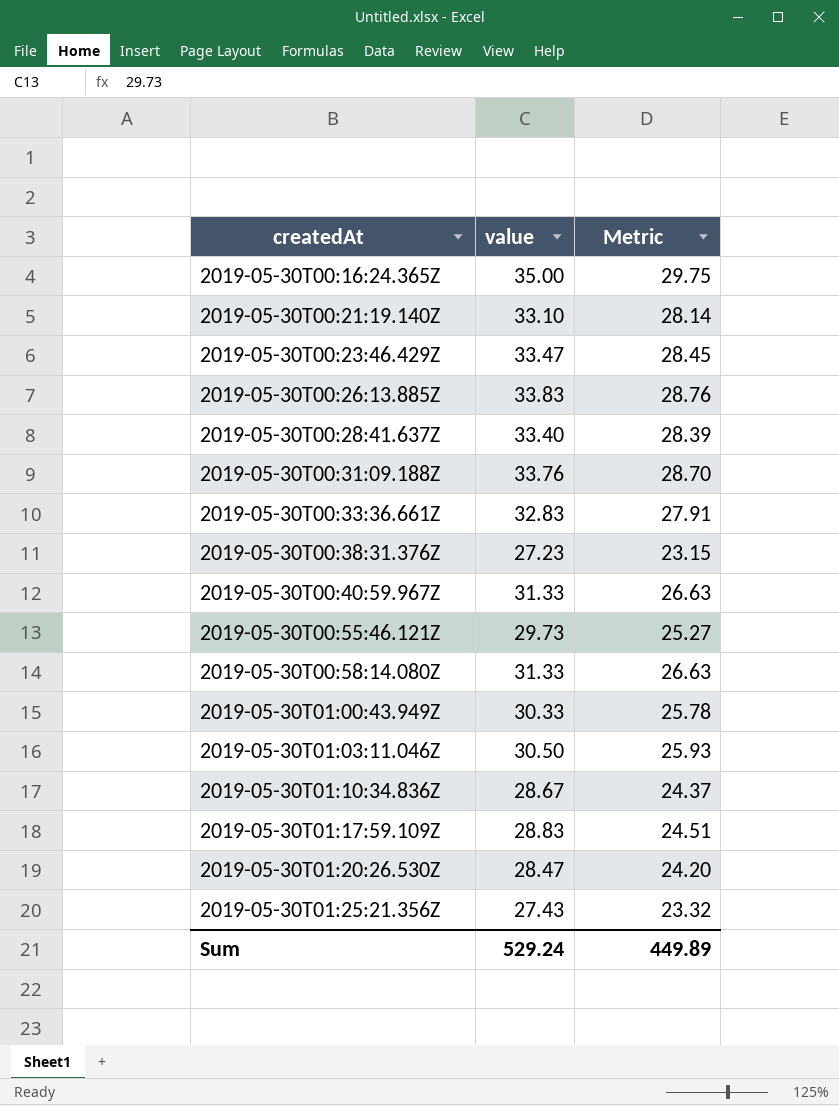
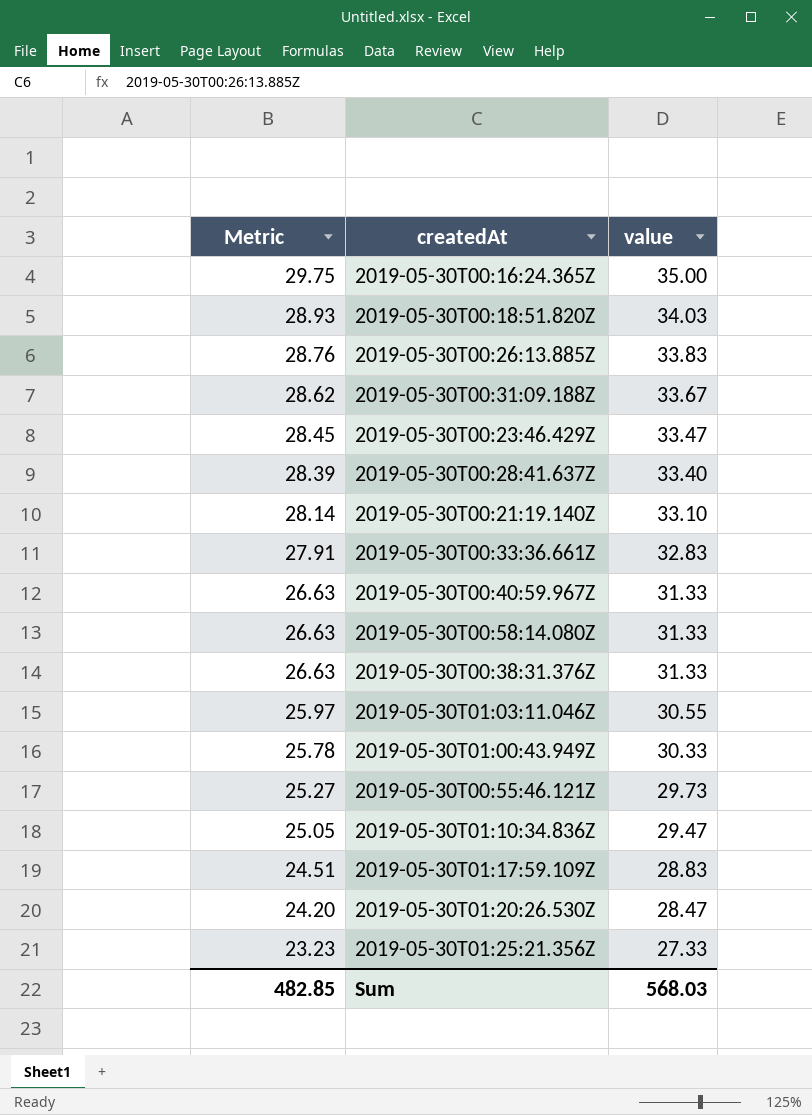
row order: createdAt ascending -> Metric descending
column Metric | position: 3 -> 1
row 2019-05-30T00:18:51.820Z: none -> 28.93 | 34.03
2019-05-30T00:31:09.188Z | Metric: 28.70 -> 28.62
2019-05-30T00:31:09.188Z | value: 33.76 -> 33.67
2019-05-30T00:38:31.376Z | Metric: 23.15 -> 26.63
2019-05-30T00:38:31.376Z | value: 27.23 -> 31.33
2019-05-30T01:03:11.046Z | Metric: 25.93 -> 25.97
2019-05-30T01:03:11.046Z | value: 30.50 -> 30.55
2019-05-30T01:10:34.836Z | Metric: 24.37 -> 25.05
2019-05-30T01:10:34.836Z | value: 28.67 -> 29.47
2019-05-30T01:25:21.356Z | Metric: 23.32 -> 23.23
2019-05-30T01:25:21.356Z | value: 27.43 -> 27.33
Sum | Metric: 449.89 -> 482.85
Sum | value: 529.24 -> 568.03

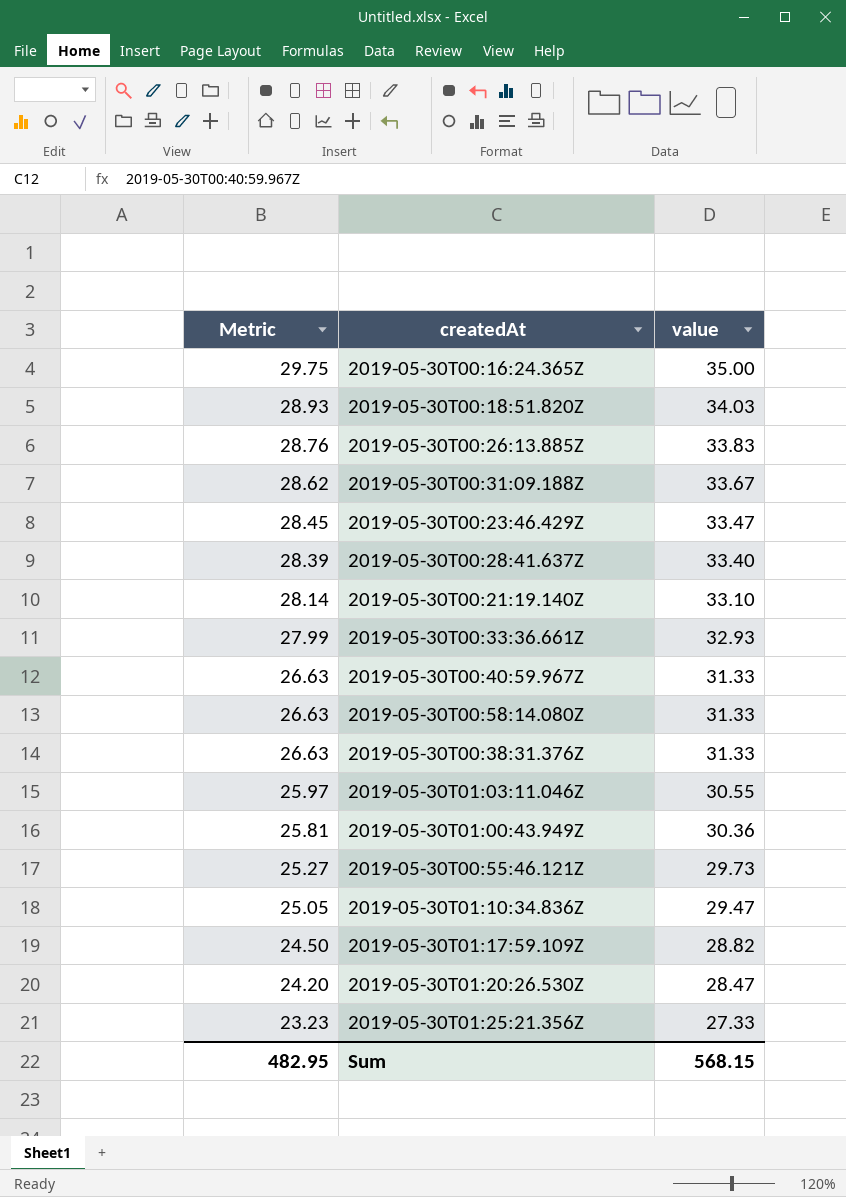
2019-05-30T00:33:36.661Z | Metric: 27.91 -> 27.99
2019-05-30T00:33:36.661Z | value: 32.83 -> 32.93
2019-05-30T01:00:43.949Z | Metric: 25.78 -> 25.81
2019-05-30T01:00:43.949Z | value: 30.33 -> 30.36
2019-05-30T01:17:59.109Z | Metric: 24.51 -> 24.50
2019-05-30T01:17:59.109Z | value: 28.83 -> 28.82
Sum | Metric: 482.85 -> 482.95
Sum | value: 568.03 -> 568.15

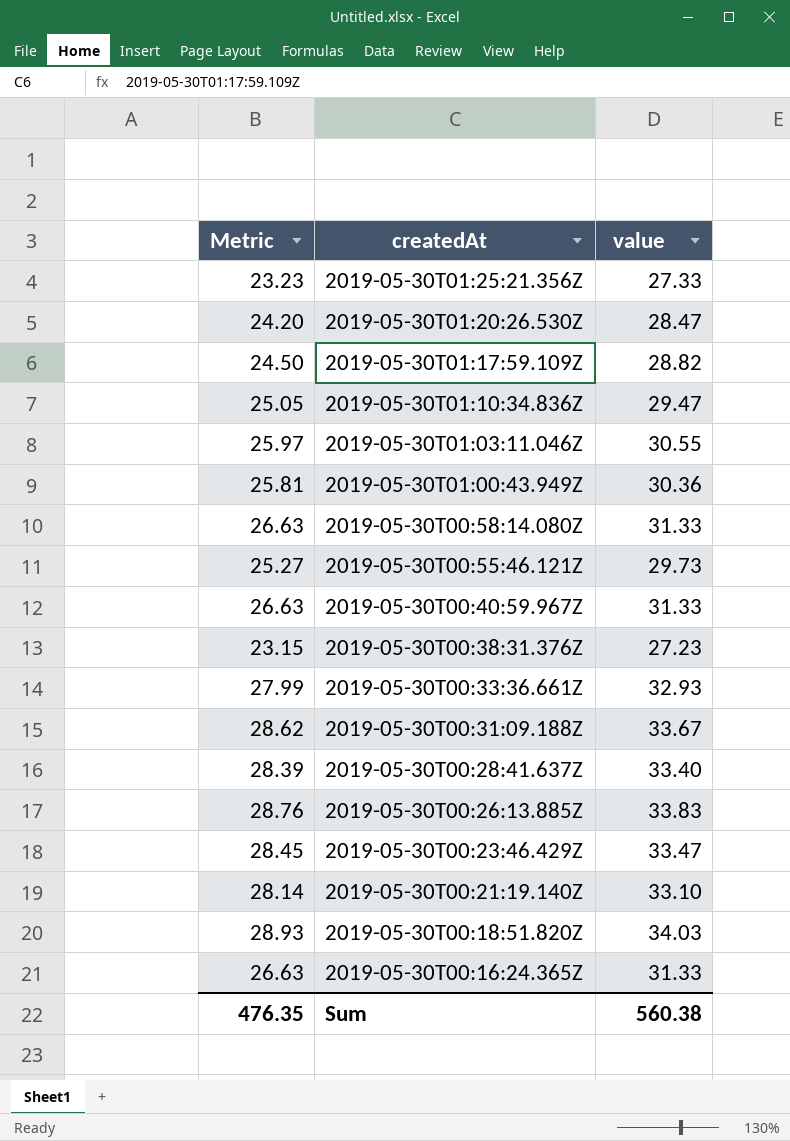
row order: Metric descending -> createdAt descending
2019-05-30T00:38:31.376Z | Metric: 26.63 -> 23.15
2019-05-30T00:38:31.376Z | value: 31.33 -> 27.23
2019-05-30T00:16:24.365Z | Metric: 29.75 -> 26.63
2019-05-30T00:16:24.365Z | value: 35.00 -> 31.33
Sum | Metric: 482.95 -> 476.35
Sum | value: 568.15 -> 560.38

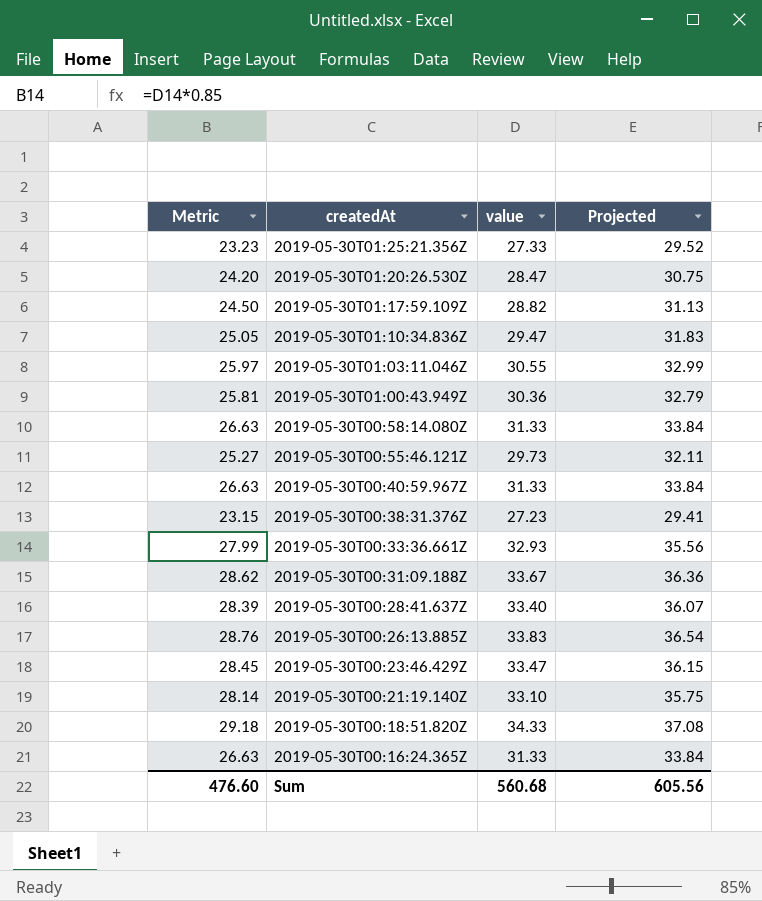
column Projected | formula: none -> [value] * 1.08
2019-05-30T00:18:51.820Z | Metric: 28.93 -> 29.18
2019-05-30T00:18:51.820Z | value: 34.03 -> 34.33
Sum | Metric: 476.35 -> 476.60
Sum | value: 560.38 -> 560.68

